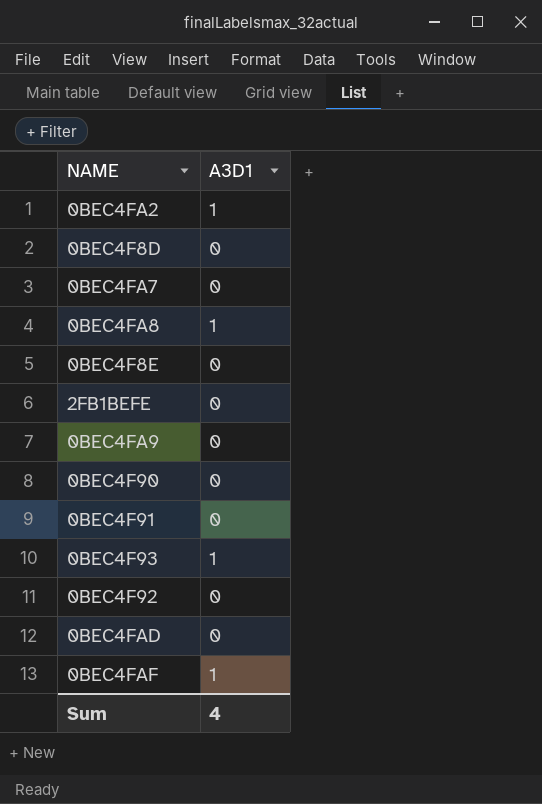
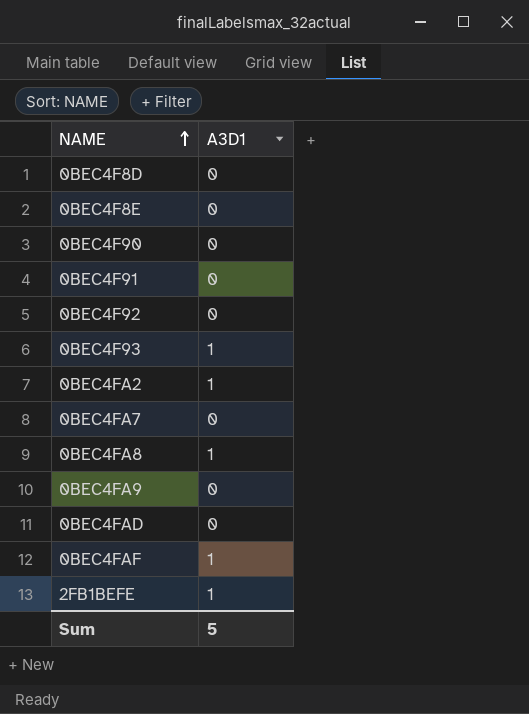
row order: none -> NAME ascending
2FB1BEFE | A3D1: 0 -> 1
Sum | A3D1: 4 -> 5

